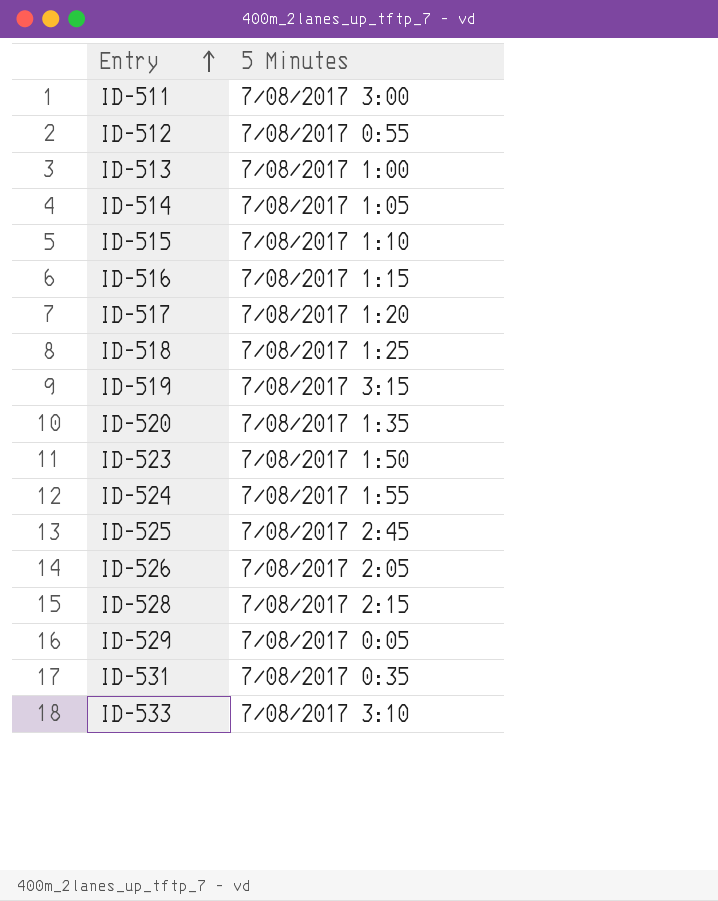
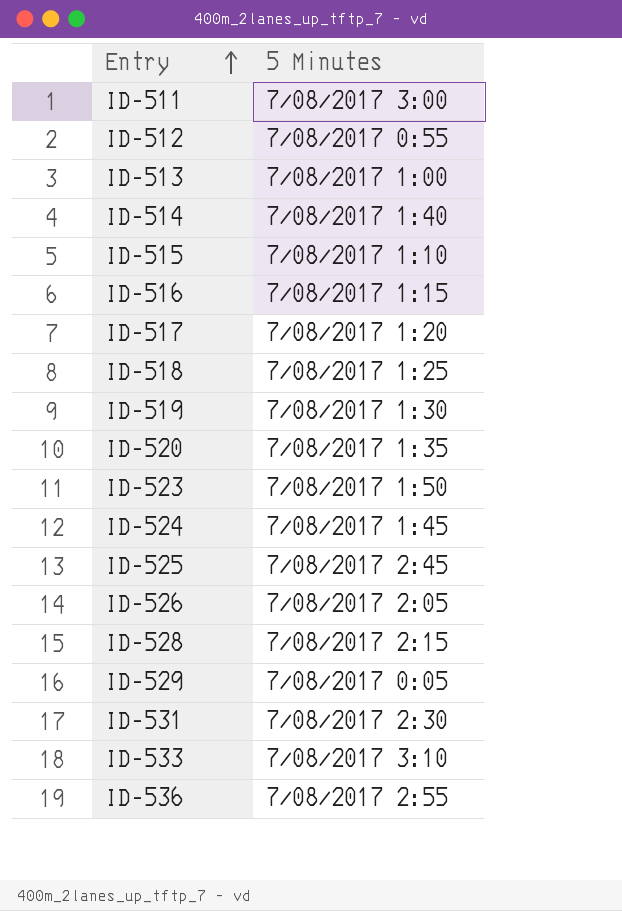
ID-514 | 5 Minutes: 7/08/2017 1:05 -> 7/08/2017 1:40
ID-519 | 5 Minutes: 7/08/2017 3:15 -> 7/08/2017 1:30
ID-524 | 5 Minutes: 7/08/2017 1:55 -> 7/08/2017 1:45
ID-531 | 5 Minutes: 7/08/2017 0:35 -> 7/08/2017 2:30
row ID-536: none -> 7/08/2017 2:55

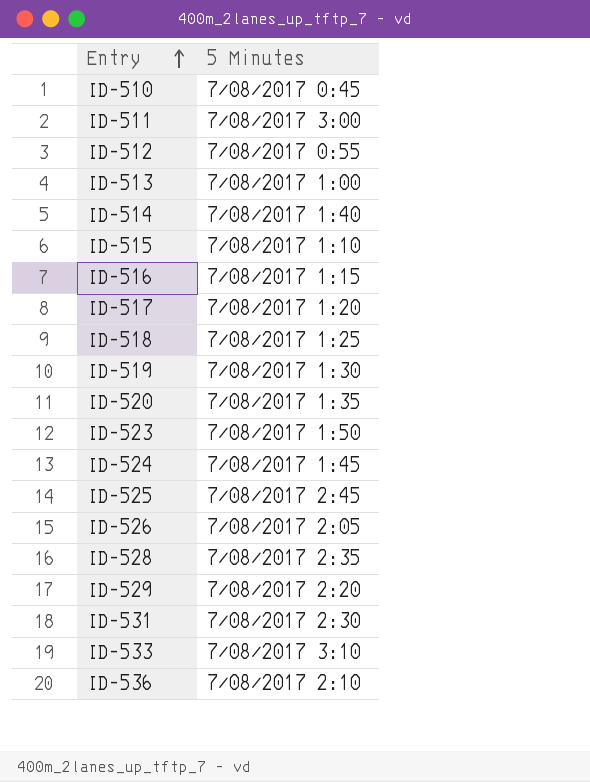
row ID-510: none -> 7/08/2017 0:45
ID-528 | 5 Minutes: 7/08/2017 2:15 -> 7/08/2017 2:35
ID-529 | 5 Minutes: 7/08/2017 0:05 -> 7/08/2017 2:20
ID-536 | 5 Minutes: 7/08/2017 2:55 -> 7/08/2017 2:10

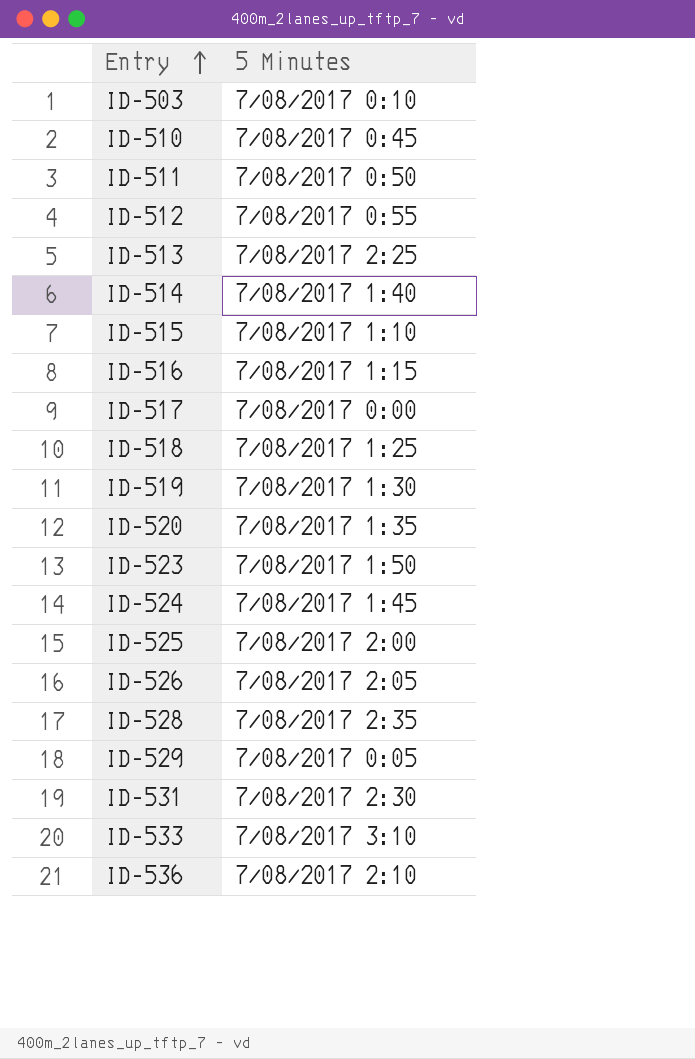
row ID-503: none -> 7/08/2017 0:10
ID-511 | 5 Minutes: 7/08/2017 3:00 -> 7/08/2017 0:50
ID-513 | 5 Minutes: 7/08/2017 1:00 -> 7/08/2017 2:25
ID-517 | 5 Minutes: 7/08/2017 1:20 -> 7/08/2017 0:00
ID-525 | 5 Minutes: 7/08/2017 2:45 -> 7/08/2017 2:00
ID-529 | 5 Minutes: 7/08/2017 2:20 -> 7/08/2017 0:05

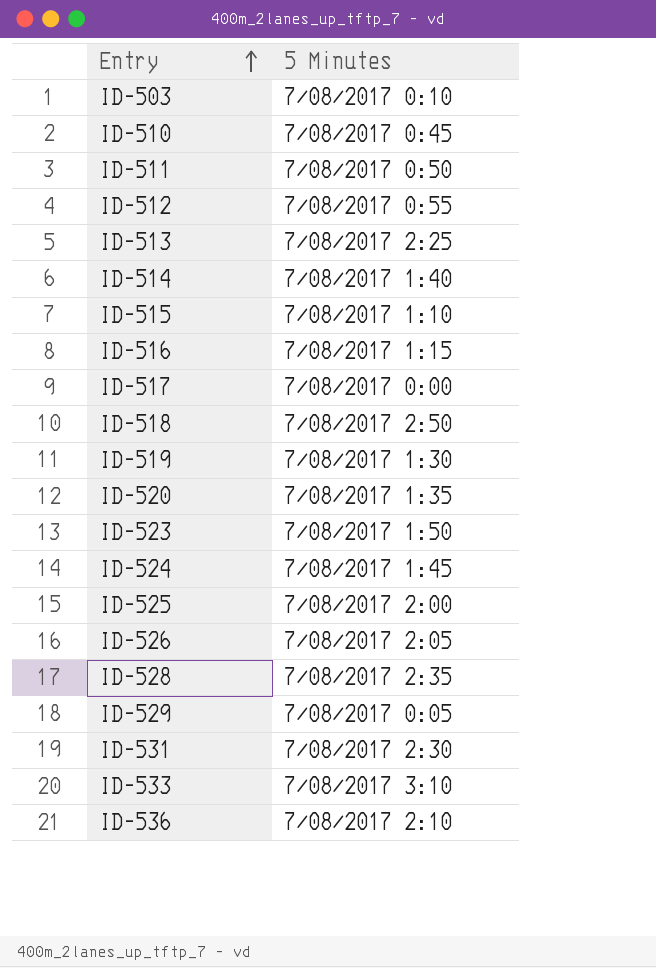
ID-518 | 5 Minutes: 7/08/2017 1:25 -> 7/08/2017 2:50

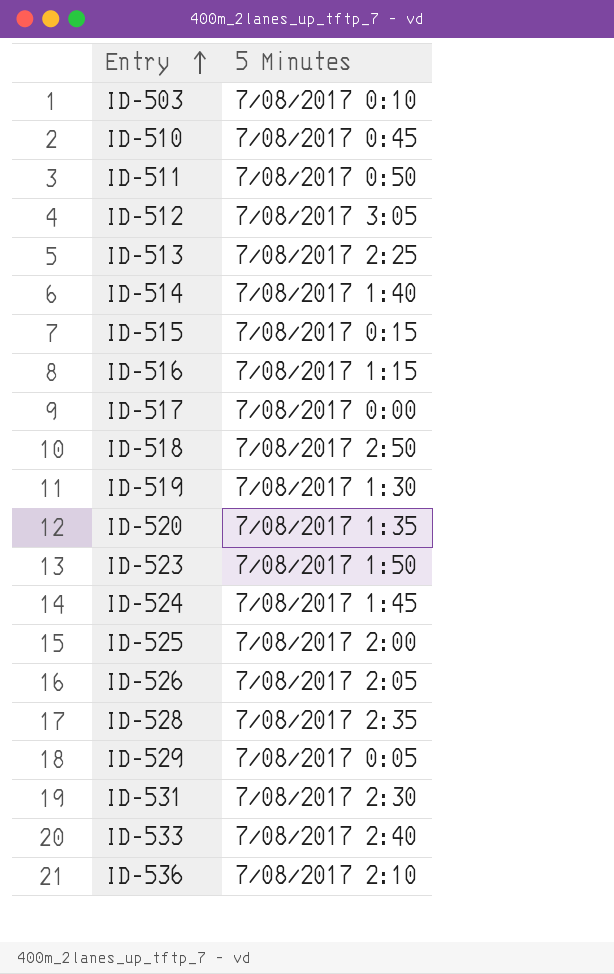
ID-512 | 5 Minutes: 7/08/2017 0:55 -> 7/08/2017 3:05
ID-515 | 5 Minutes: 7/08/2017 1:10 -> 7/08/2017 0:15
ID-533 | 5 Minutes: 7/08/2017 3:10 -> 7/08/2017 2:40

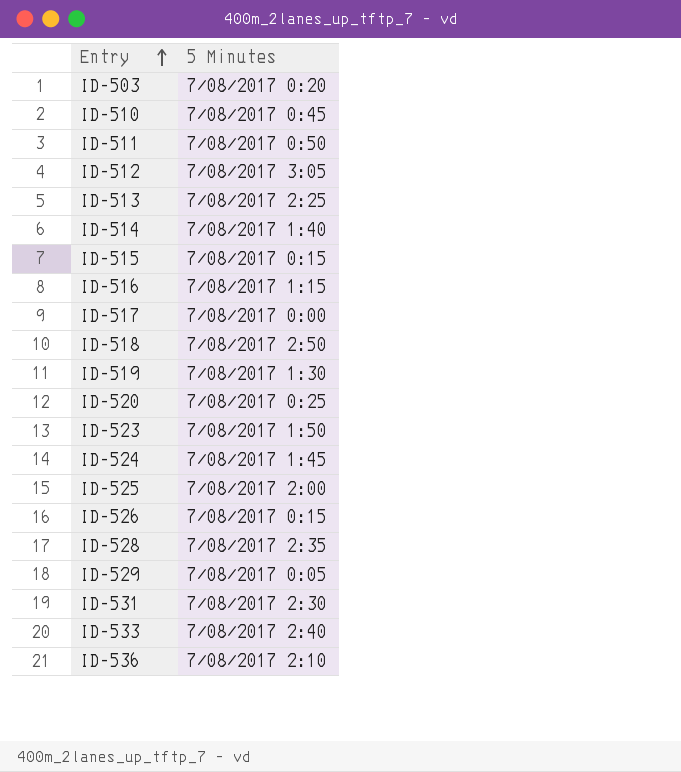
ID-503 | 5 Minutes: 7/08/2017 0:10 -> 7/08/2017 0:20
ID-520 | 5 Minutes: 7/08/2017 1:35 -> 7/08/2017 0:25
ID-526 | 5 Minutes: 7/08/2017 2:05 -> 7/08/2017 0:15

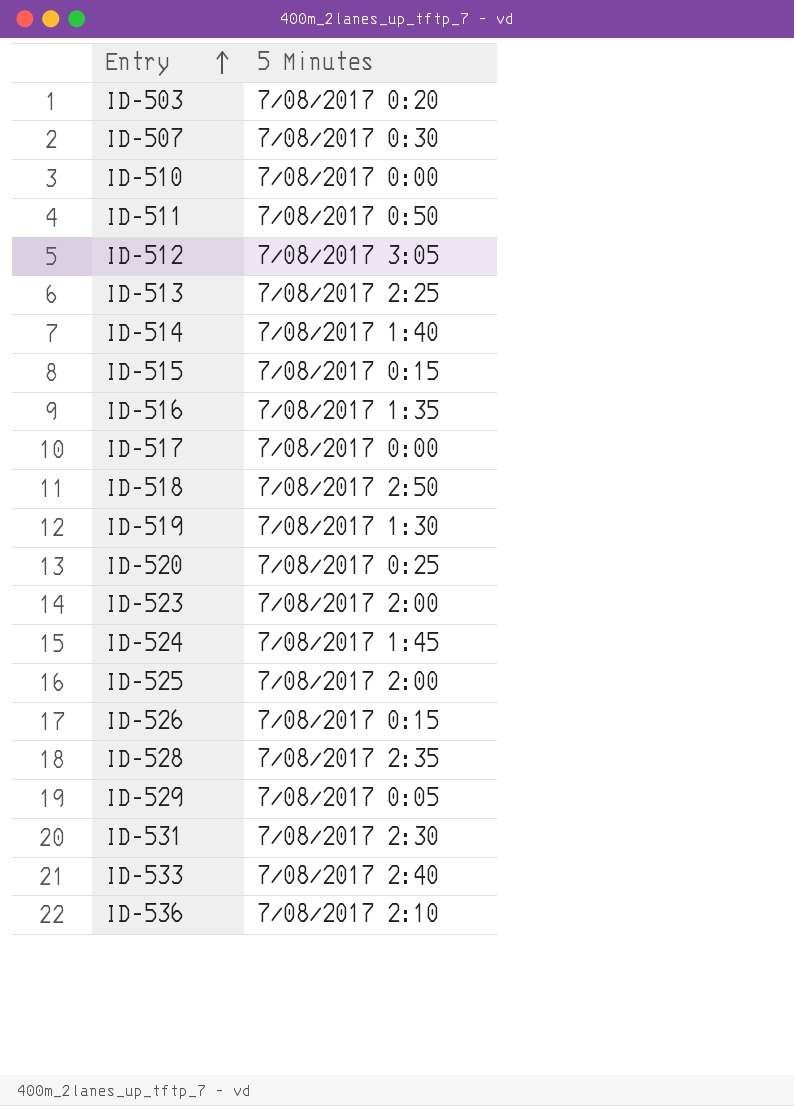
row ID-507: none -> 7/08/2017 0:30
ID-510 | 5 Minutes: 7/08/2017 0:45 -> 7/08/2017 0:00
ID-516 | 5 Minutes: 7/08/2017 1:15 -> 7/08/2017 1:35
ID-523 | 5 Minutes: 7/08/2017 1:50 -> 7/08/2017 2:00

